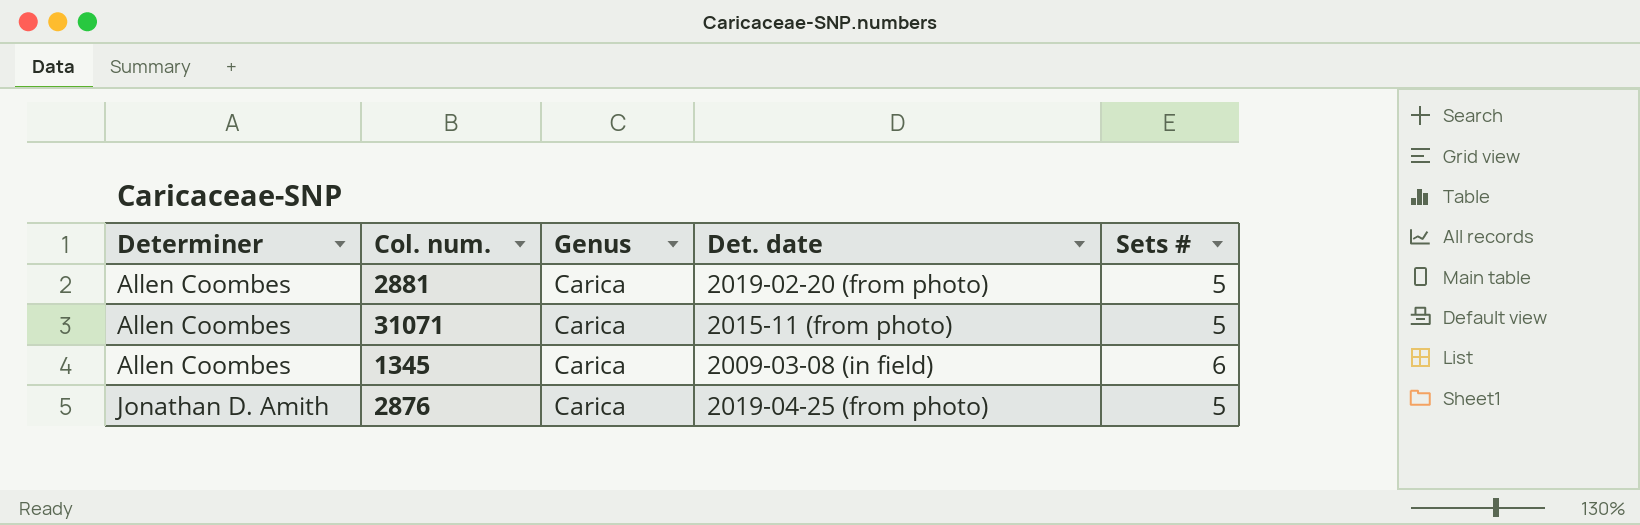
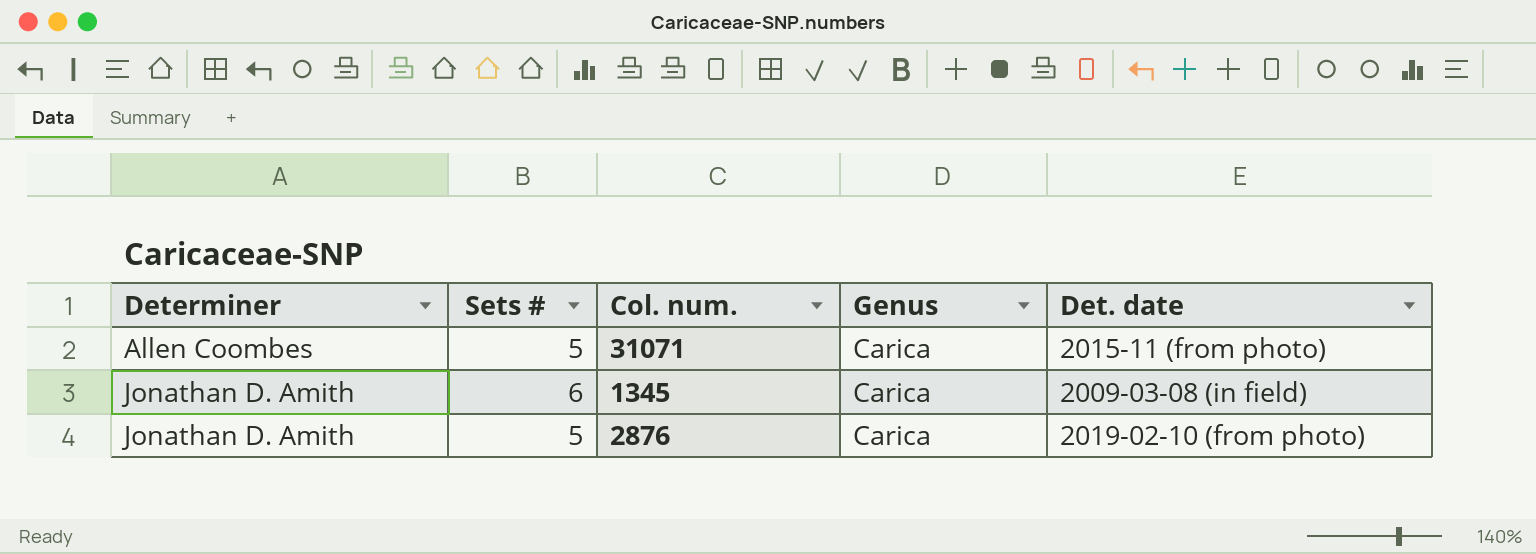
column Sets # | position: 5 -> 2
row 2881: Allen Coombes | Carica | 2019-02-20 (from photo) | 5 -> none
1345 | Determiner: Allen Coombes -> Jonathan D. Amith
2876 | Det. date: 2019-04-25 (from photo) -> 2019-02-10 (from photo)

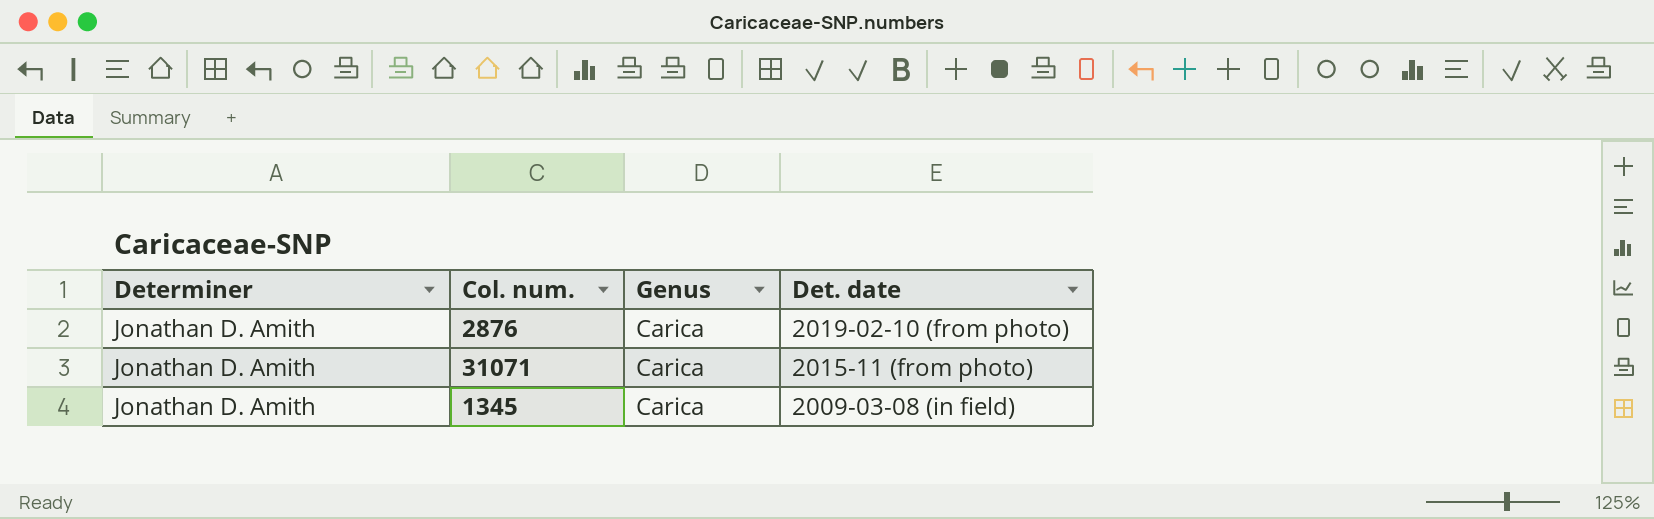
row order: Determiner ascending -> Det. date descending
column Sets # | position: 2 -> none
31071 | Determiner: Allen Coombes -> Jonathan D. Amith

